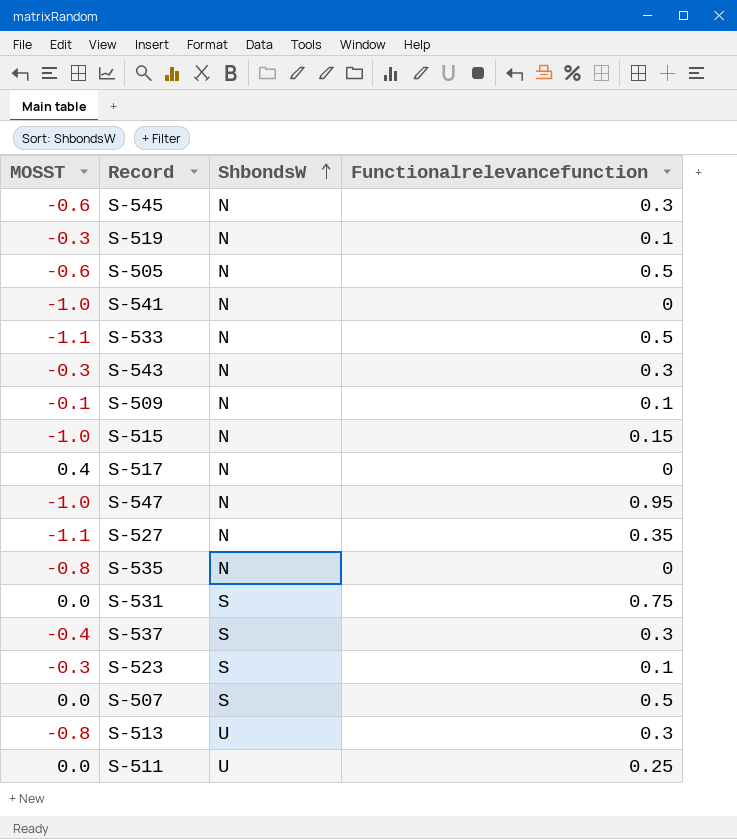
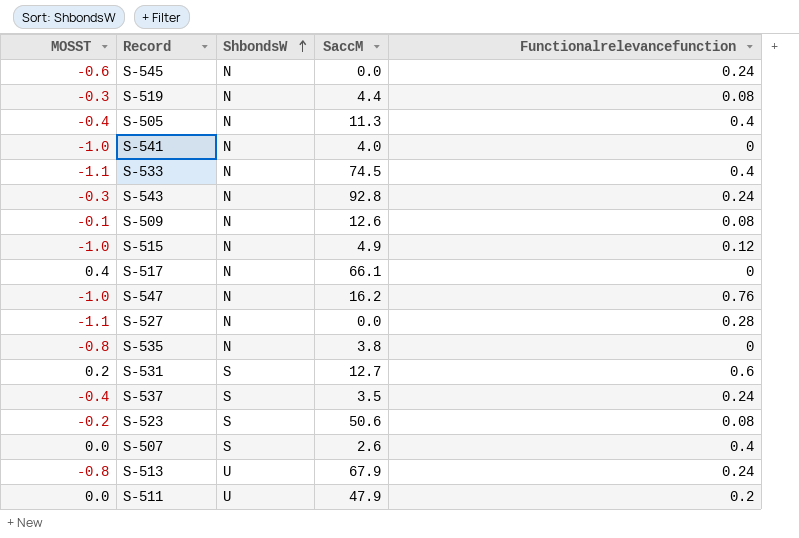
column SaccM | position: none -> 4
S-545 | Functionalrelevancefunction: 0.3 -> 0.24
S-519 | Functionalrelevancefunction: 0.1 -> 0.08
S-505 | MOSST: -0.6 -> -0.4
S-505 | Functionalrelevancefunction: 0.5 -> 0.4
S-533 | Functionalrelevancefunction: 0.5 -> 0.4
S-543 | Functionalrelevancefunction: 0.3 -> 0.24
S-509 | Functionalrelevancefunction: 0.1 -> 0.08
S-515 | Functionalrelevancefunction: 0.15 -> 0.12
S-547 | Functionalrelevancefunction: 0.95 -> 0.76
S-527 | Functionalrelevancefunction: 0.35 -> 0.28
S-531 | MOSST: 0.0 -> 0.2
S-531 | Functionalrelevancefunction: 0.75 -> 0.6
S-537 | Functionalrelevancefunction: 0.3 -> 0.24
S-523 | MOSST: -0.3 -> -0.2
S-523 | Functionalrelevancefunction: 0.1 -> 0.08
S-507 | Functionalrelevancefunction: 0.5 -> 0.4
S-513 | Functionalrelevancefunction: 0.3 -> 0.24
S-511 | Functionalrelevancefunction: 0.25 -> 0.2

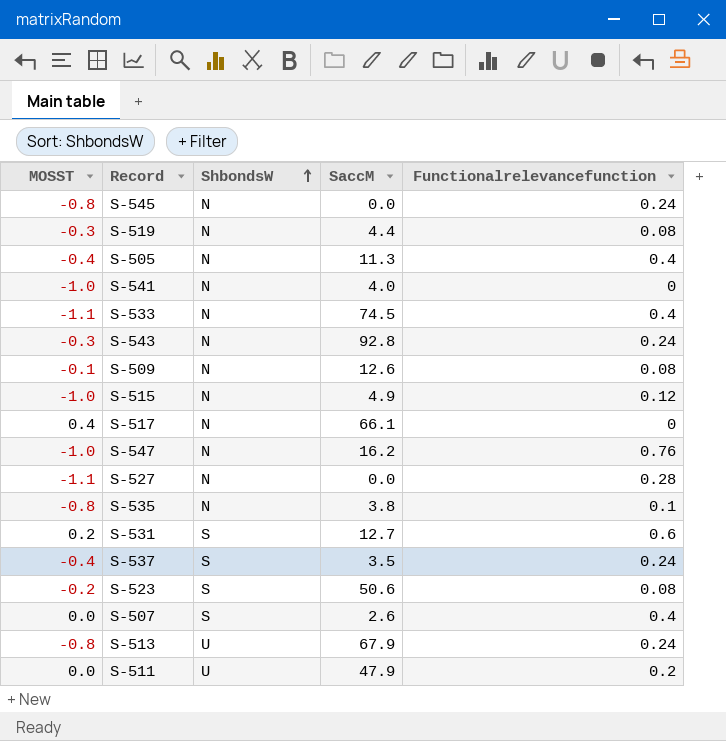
S-545 | MOSST: -0.6 -> -0.8
S-535 | Functionalrelevancefunction: 0 -> 0.1

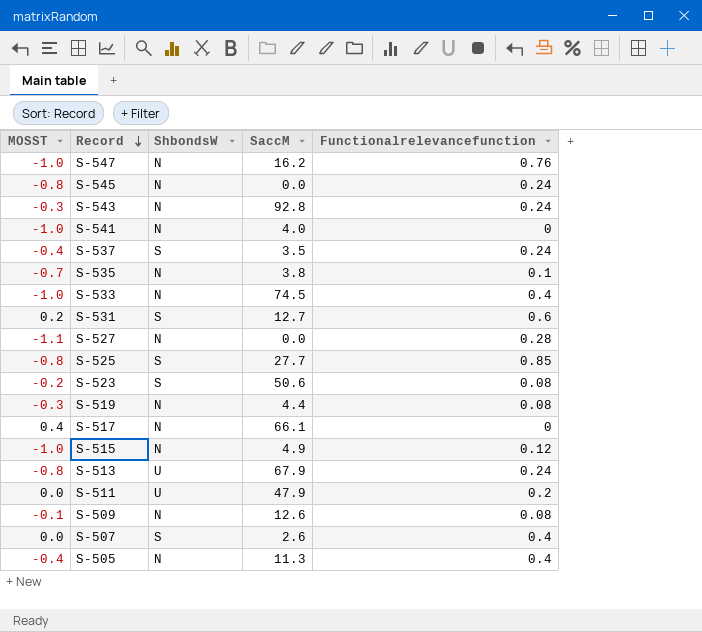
row order: ShbondsW ascending -> Record descending
S-535 | MOSST: -0.8 -> -0.7
S-533 | MOSST: -1.1 -> -1.0
row S-525: none -> -0.8 | S | 27.7 | 0.85

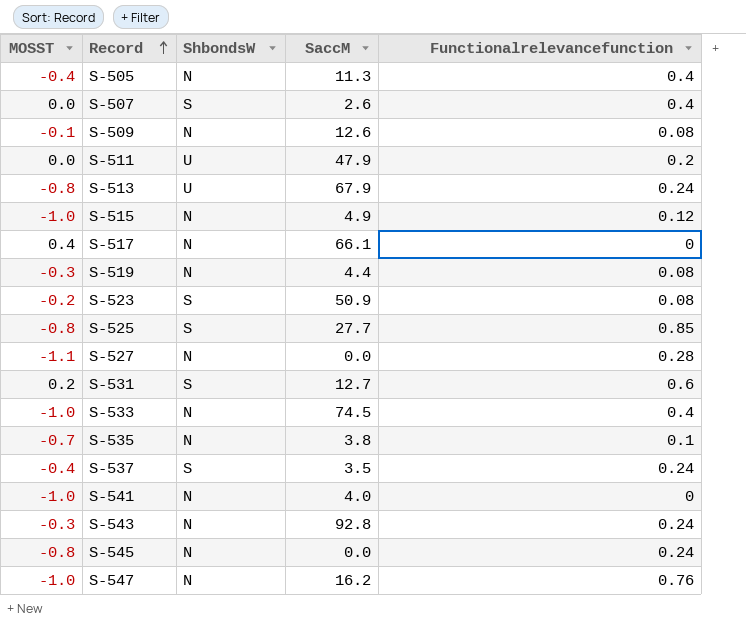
row order: Record descending -> Record ascending
S-523 | SaccM: 50.6 -> 50.9

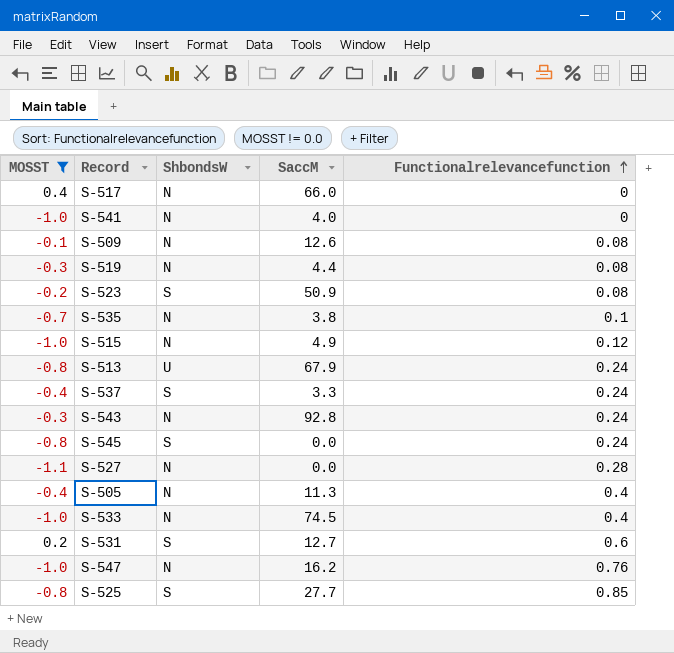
filter: none -> MOSST != 0.0
row order: Record ascending -> Functionalrelevancefunction ascending
S-517 | SaccM: 66.1 -> 66.0
S-537 | SaccM: 3.5 -> 3.3
S-545 | ShbondsW: N -> S

